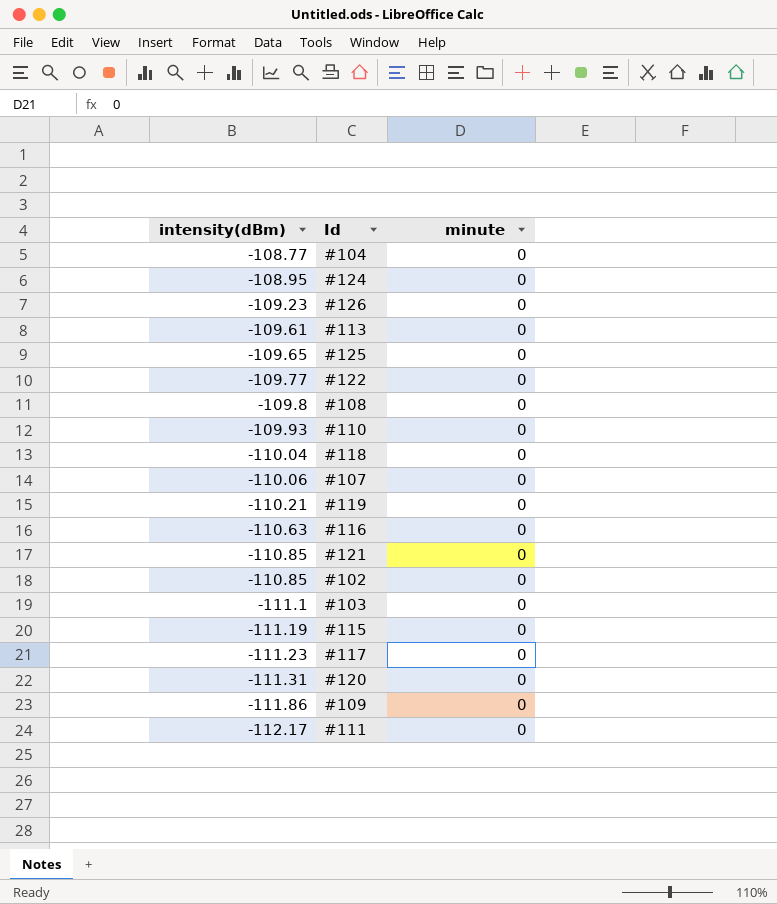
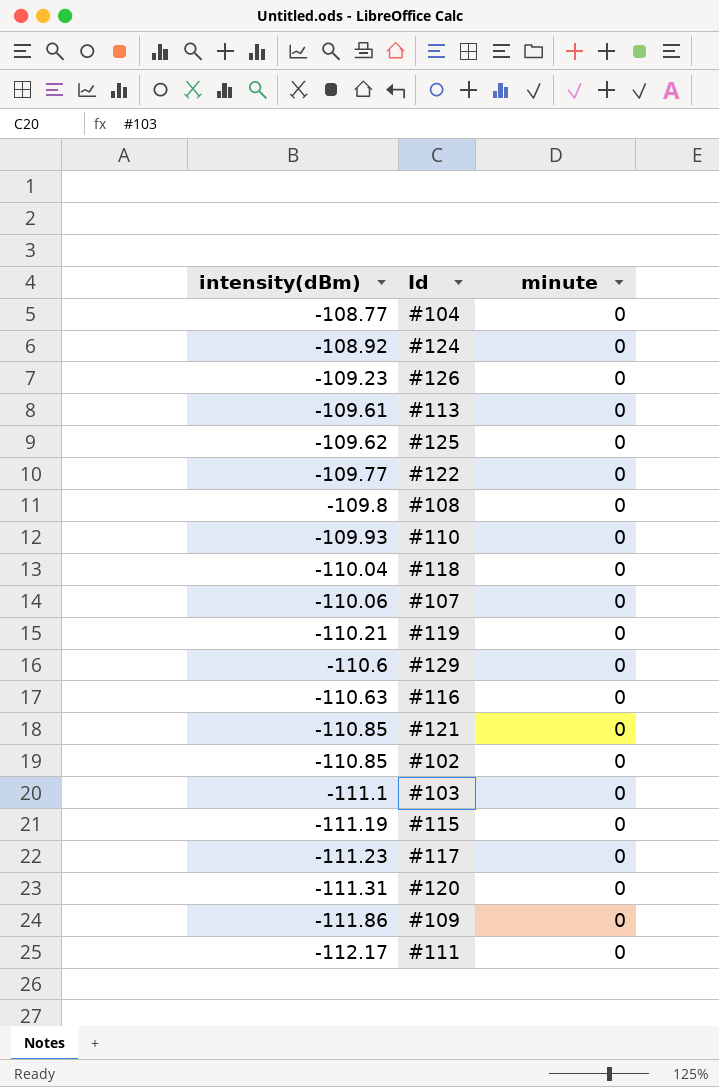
#124 | intensity(dBm): -108.95 -> -108.92
#125 | intensity(dBm): -109.65 -> -109.62
row #129: none -> -110.6 | 0

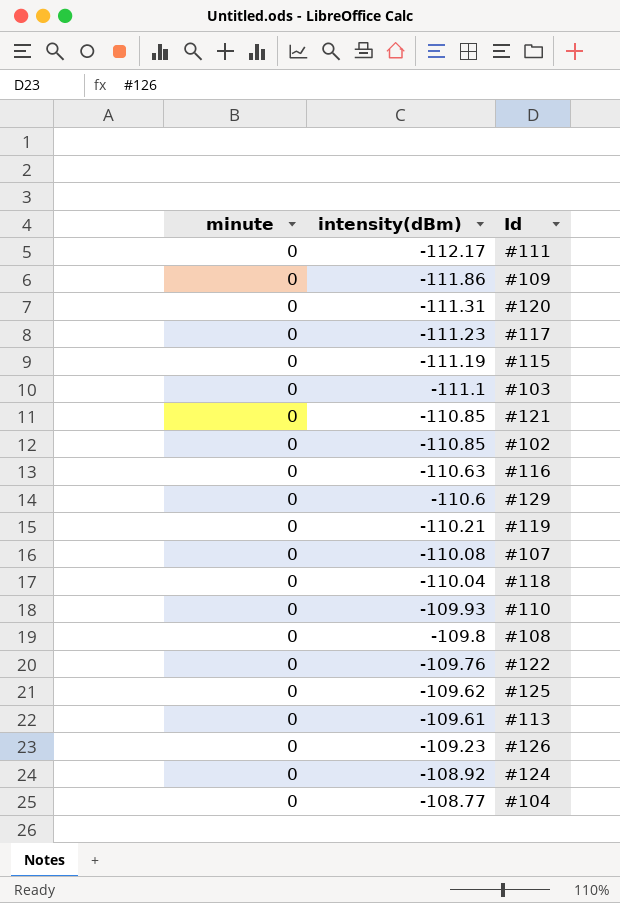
row order: intensity(dBm) descending -> intensity(dBm) ascending
column minute | position: 3 -> 1
#107 | intensity(dBm): -110.06 -> -110.08
#122 | intensity(dBm): -109.77 -> -109.76

